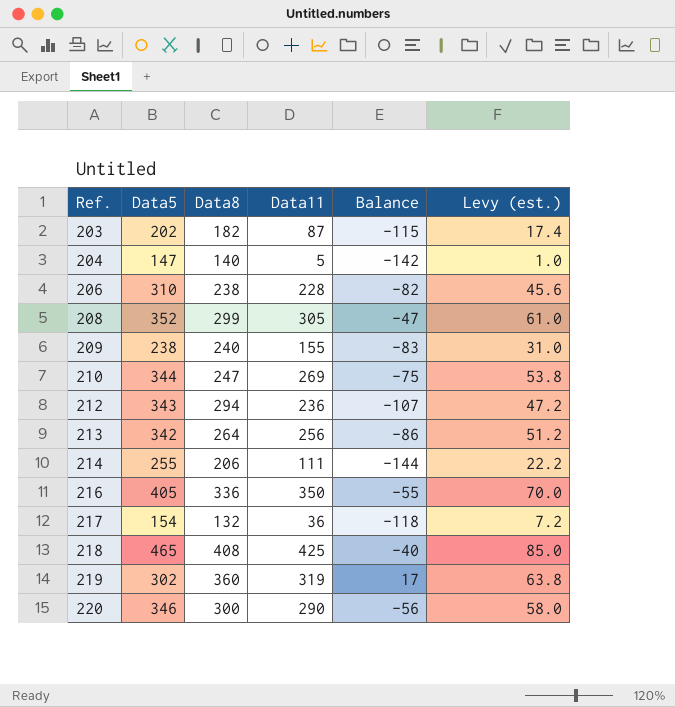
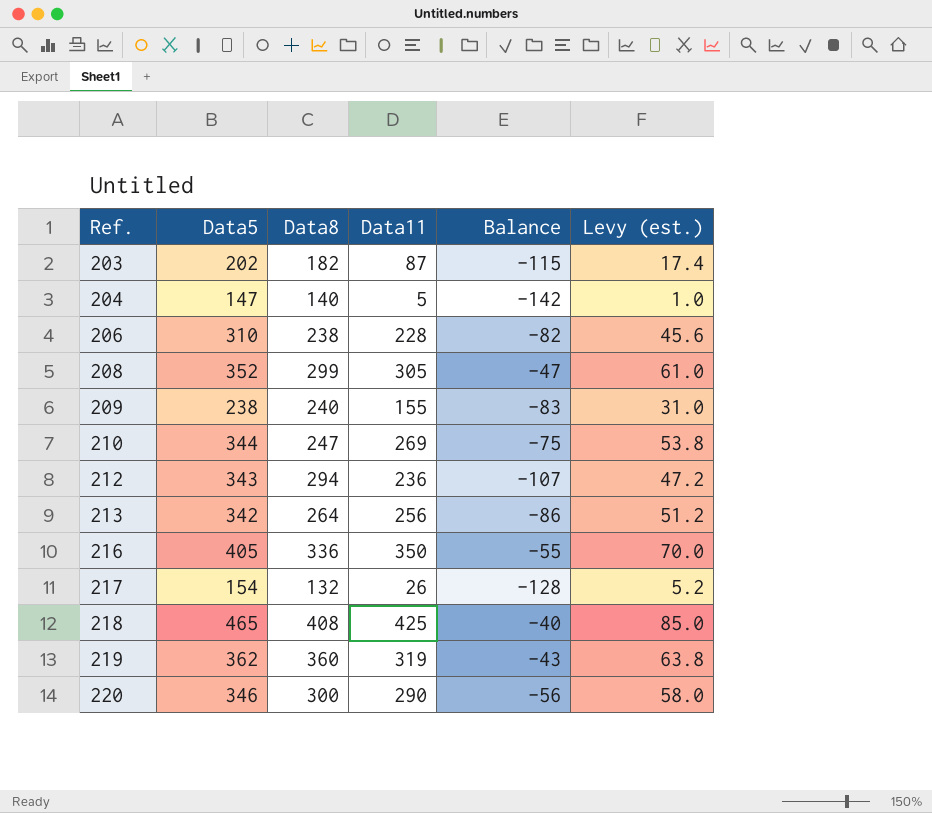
row 214: 255 | 206 | 111 | -144 | 22.2 -> none
217 | Data11: 36 -> 26
217 | Balance: -118 -> -128
217 | Levy (est.): 7.2 -> 5.2
219 | Data5: 302 -> 362
219 | Balance: 17 -> -43

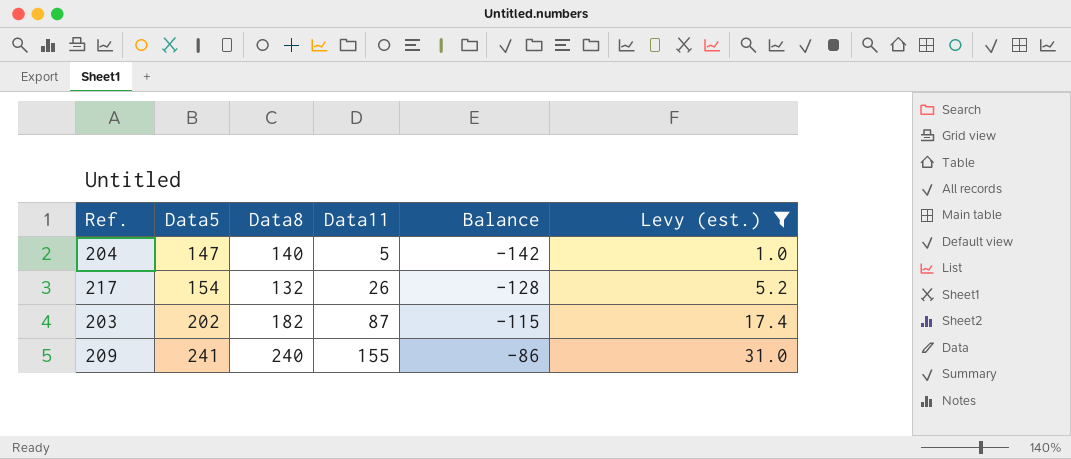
filter: none -> Levy (est.) <= 31.0
row order: Ref. ascending -> Data5 ascending
209 | Data5: 238 -> 241
209 | Balance: -83 -> -86

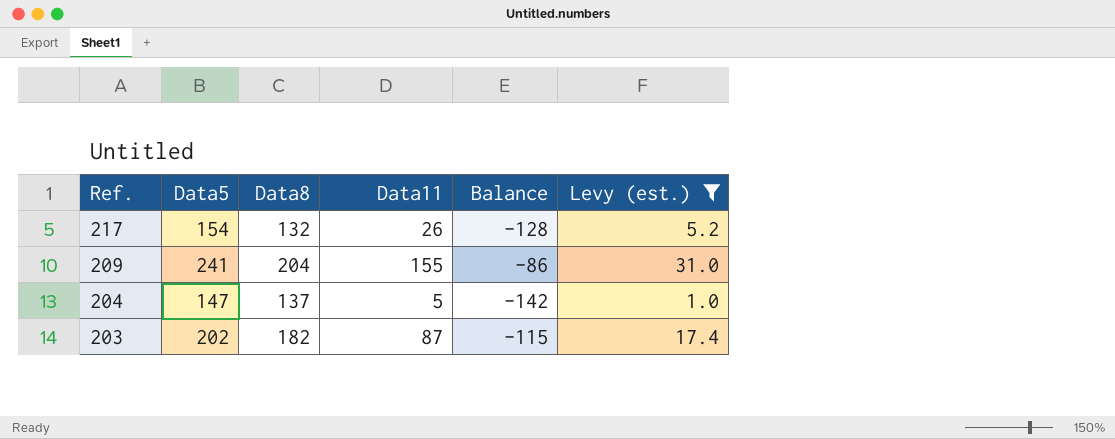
row order: Data5 ascending -> Ref. descending
209 | Data8: 240 -> 204
204 | Data8: 140 -> 137

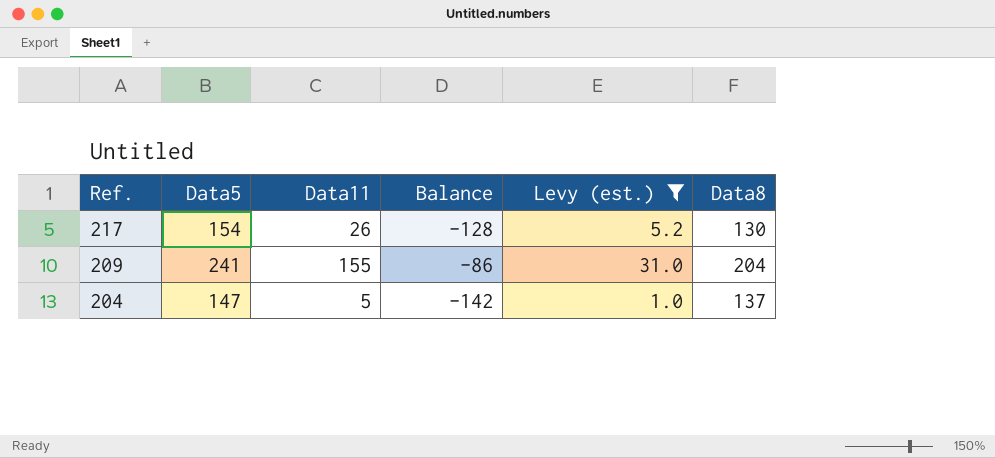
column Data8 | position: 3 -> 6
row 203: 202 | 182 | 87 | -115 | 17.4 -> none
217 | Data8: 132 -> 130

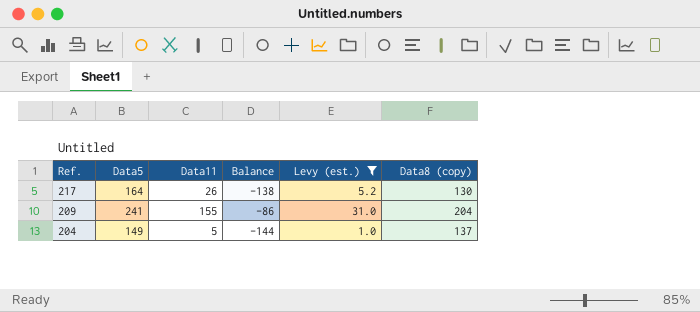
column name: Data8 -> Data8 (copy)
217 | Data5: 154 -> 164
217 | Balance: -128 -> -138
204 | Data5: 147 -> 149
204 | Balance: -142 -> -144

